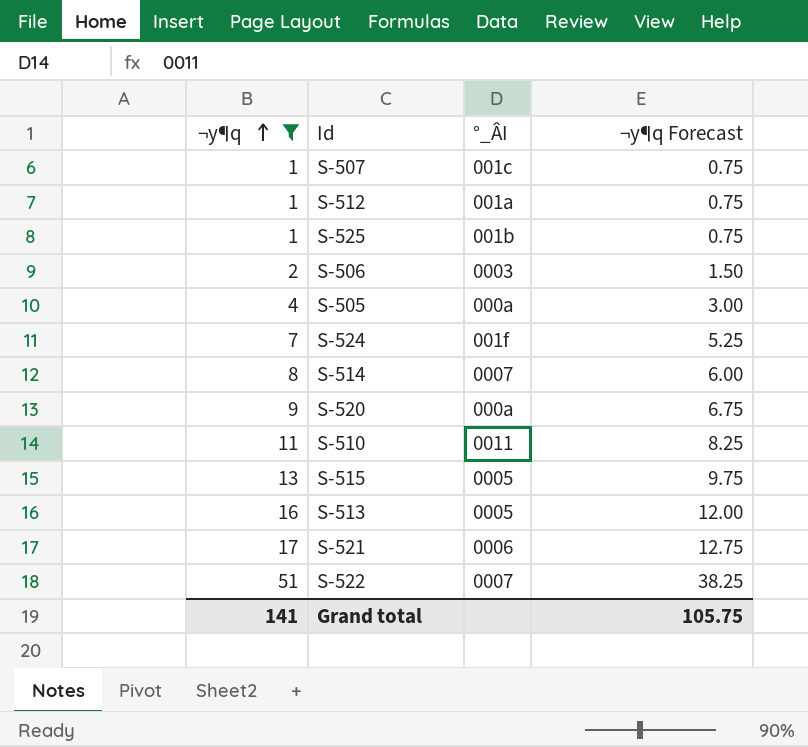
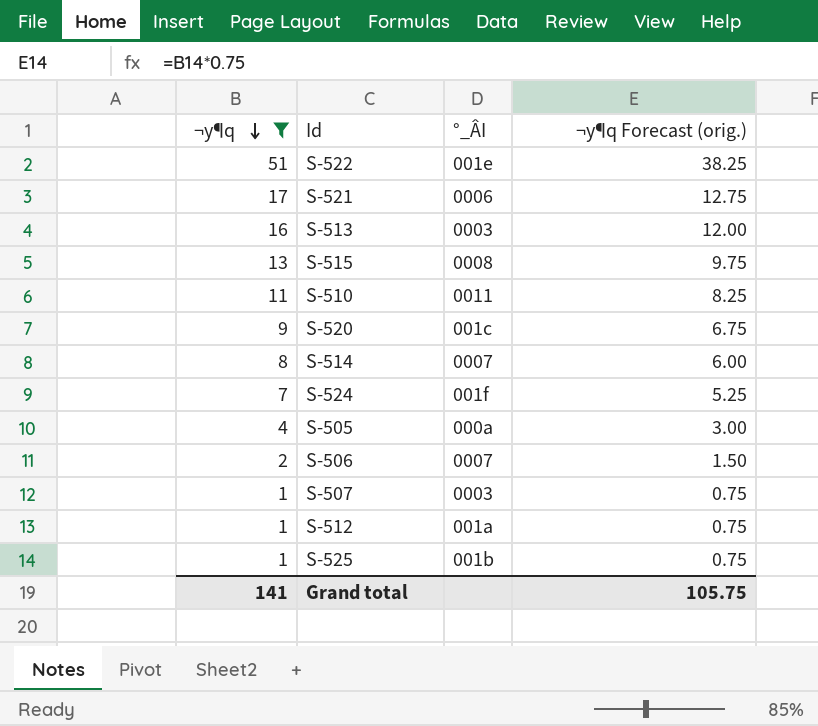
row order: ¬y¶q ascending -> ¬y¶q descending
column name: ¬y¶q Forecast -> ¬y¶q Forecast (orig.)
S-522 | °_ÂI: 0007 -> 001e
S-513 | °_ÂI: 0005 -> 0003
S-515 | °_ÂI: 0005 -> 0008
S-520 | °_ÂI: 000a -> 001c
S-506 | °_ÂI: 0003 -> 0007
S-507 | °_ÂI: 001c -> 0003

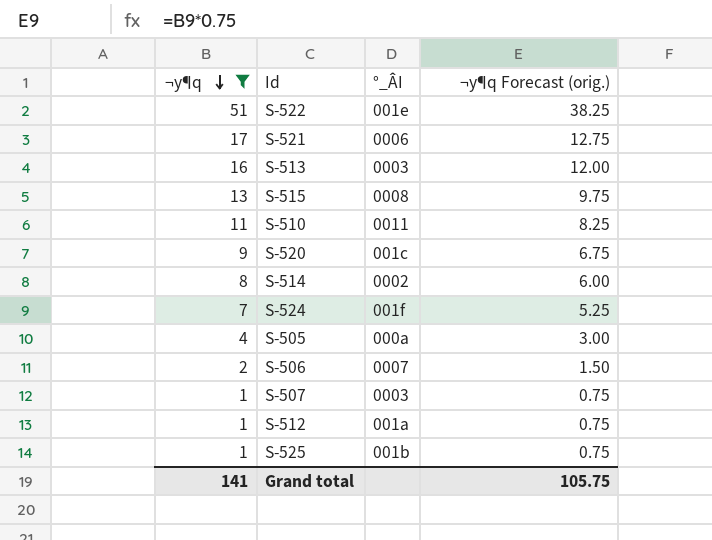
S-514 | °_ÂI: 0007 -> 0002

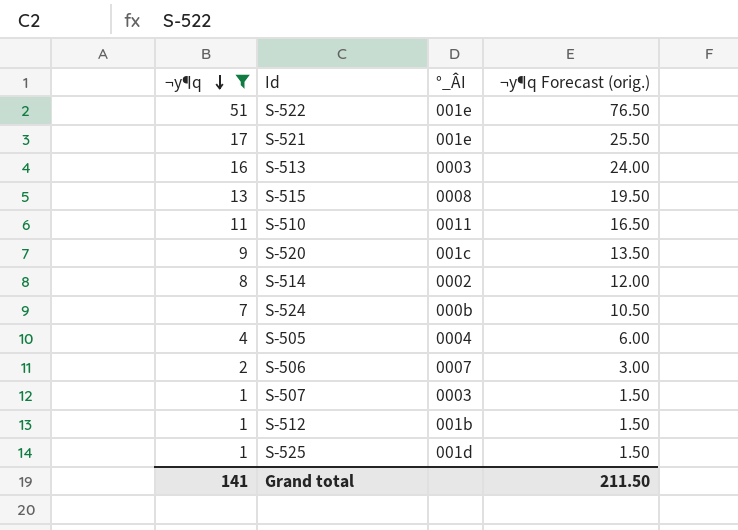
column ¬y¶q Forecast (orig.) | formula: [¬y¶q] * 0.75 -> [¬y¶q] * 1.5
S-521 | °_ÂI: 0006 -> 001e
S-524 | °_ÂI: 001f -> 000b
S-505 | °_ÂI: 000a -> 0004
S-512 | °_ÂI: 001a -> 001b
S-525 | °_ÂI: 001b -> 001d
Grand total | ¬y¶q Forecast (orig.): 105.75 -> 211.50

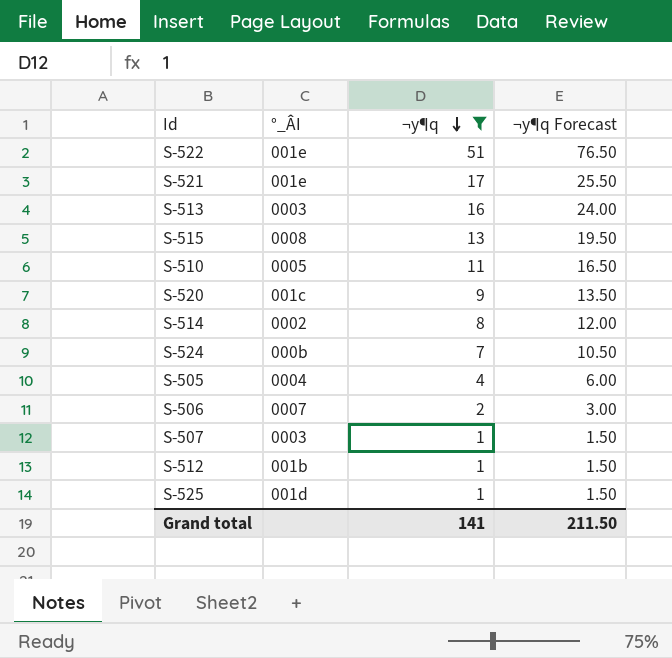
column ¬y¶q | position: 1 -> 3
column name: ¬y¶q Forecast (orig.) -> ¬y¶q Forecast
S-510 | °_ÂI: 0011 -> 0005

